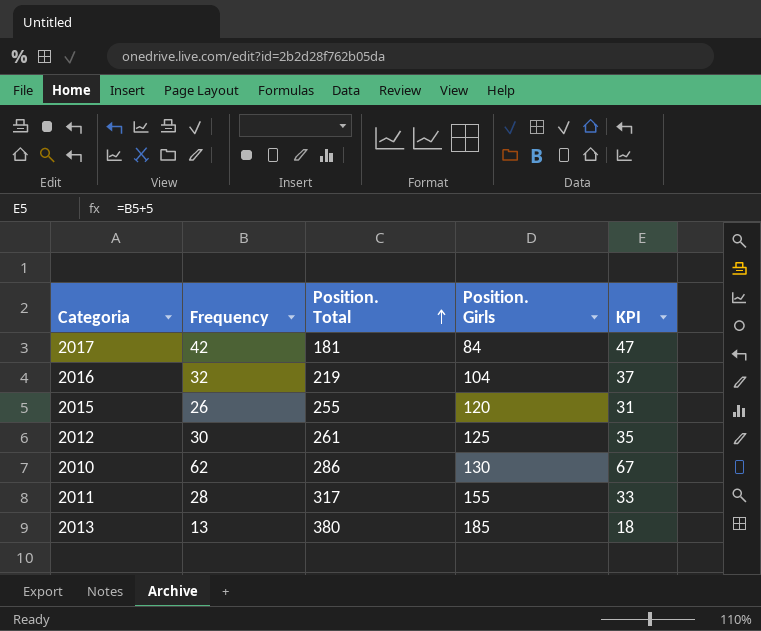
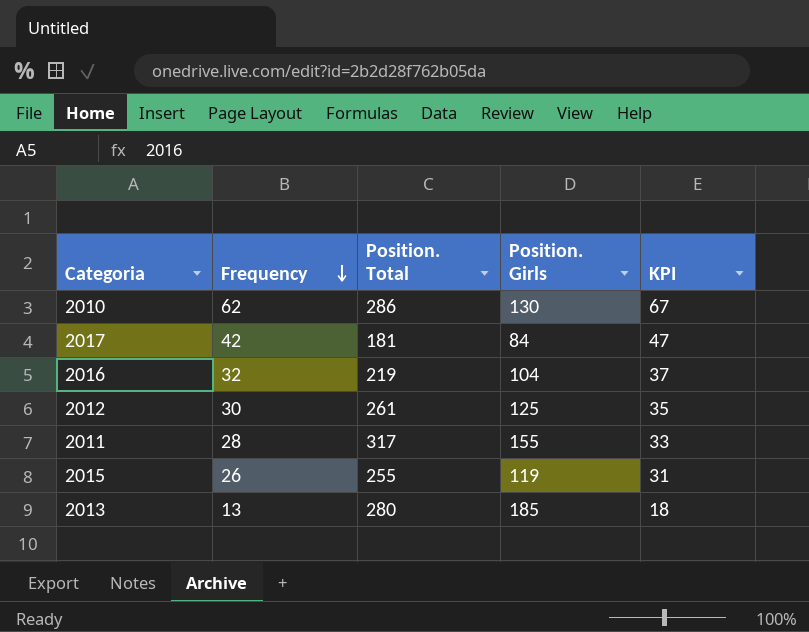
row order: Position. Total ascending -> Frequency descending
2015 | Position. Girls: 120 -> 119
2013 | Position. Total: 380 -> 280

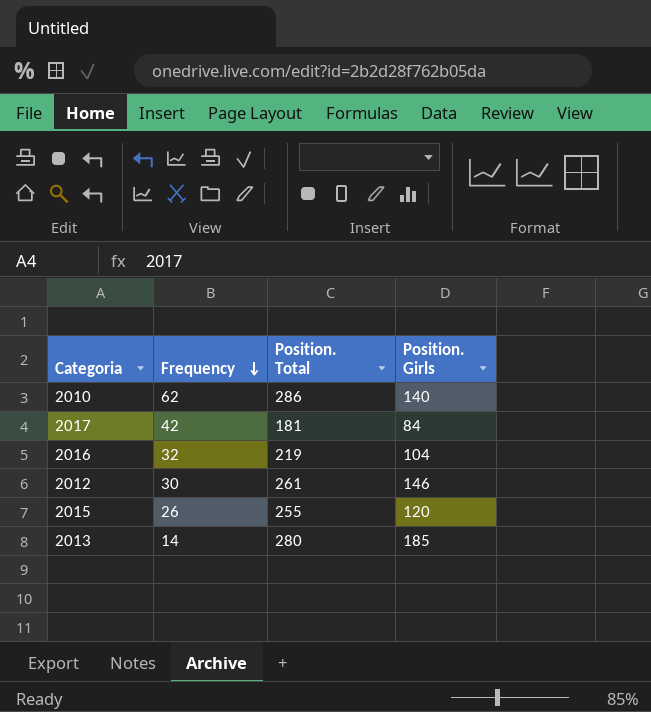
column KPI | formula: [Frequency] + 5 -> none
row 2011: 28 | 317 | 155 | 33 -> none
2010 | Position. Girls: 130 -> 140
2012 | Position. Girls: 125 -> 146
2015 | Position. Girls: 119 -> 120
2013 | Frequency: 13 -> 14

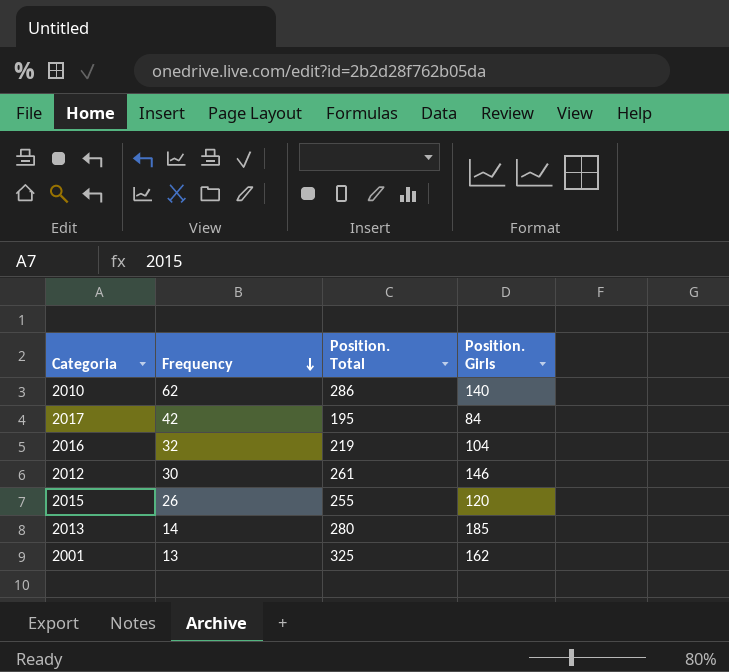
2017 | Position. Total: 181 -> 195
row 2001: none -> 13 | 325 | 162

